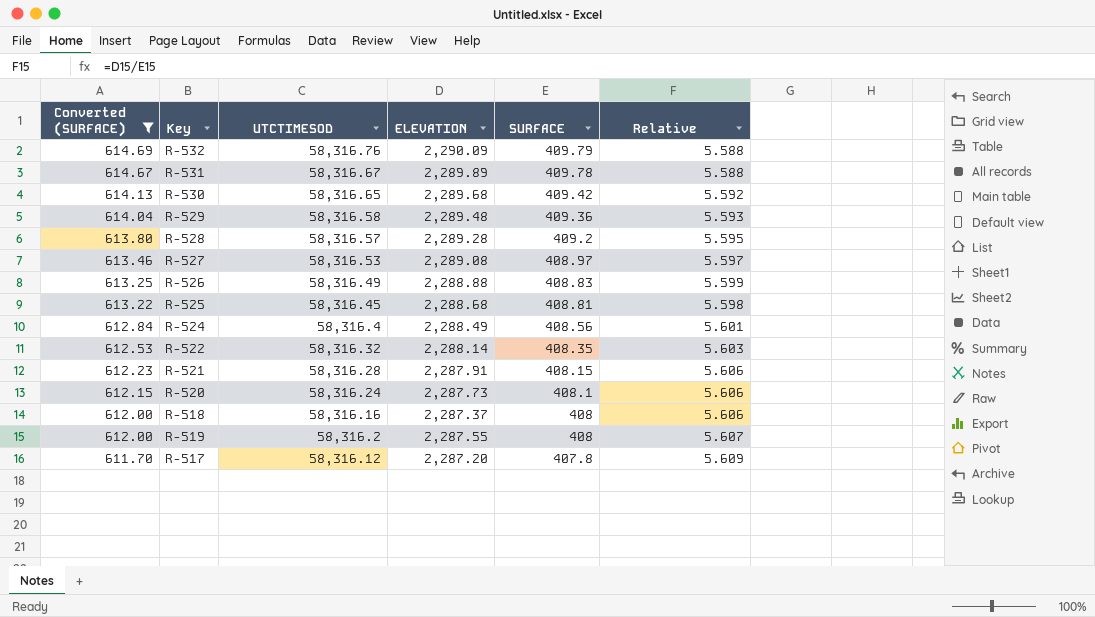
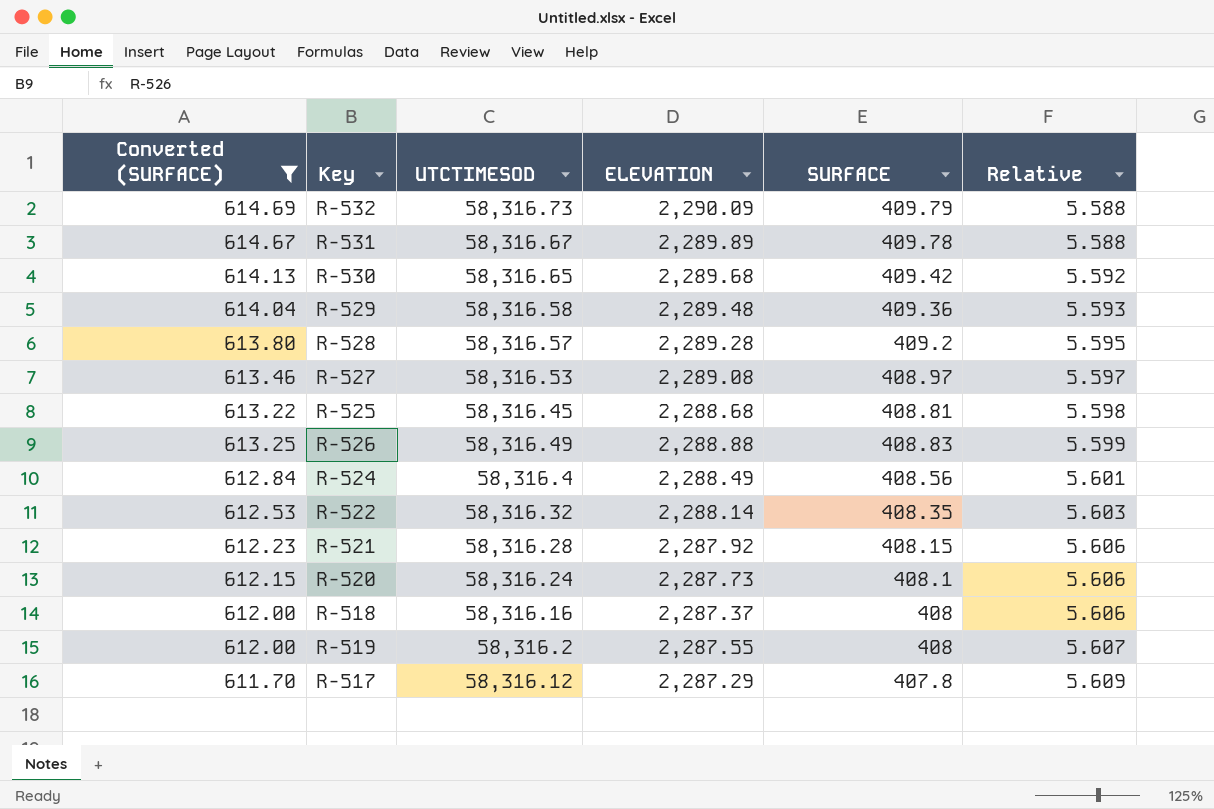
row order: Converted (SURFACE) descending -> Relative ascending
R-532 | UTCTIMESOD: 58,316.76 -> 58,316.73
R-521 | ELEVATION: 2,287.91 -> 2,287.92
R-517 | ELEVATION: 2,287.20 -> 2,287.29

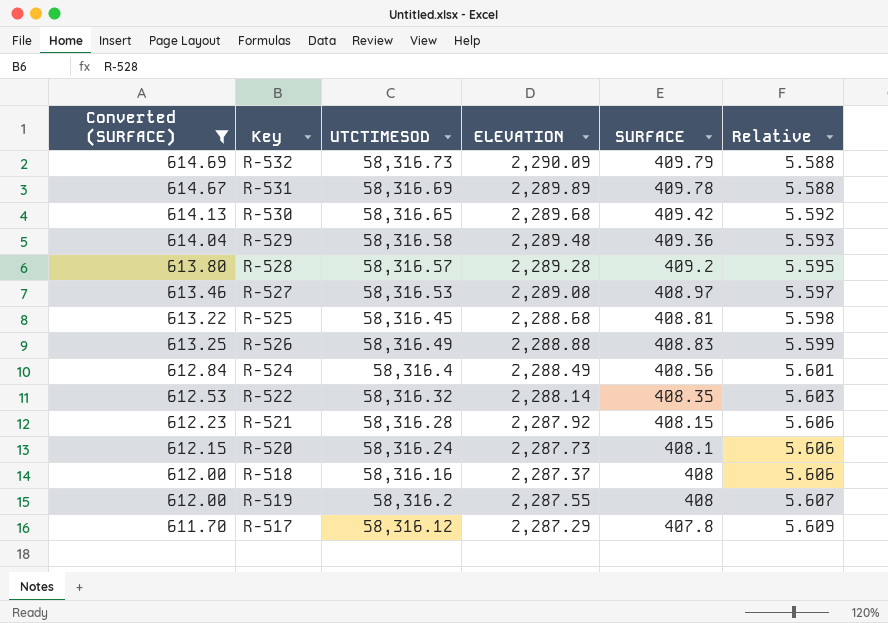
R-531 | UTCTIMESOD: 58,316.67 -> 58,316.69

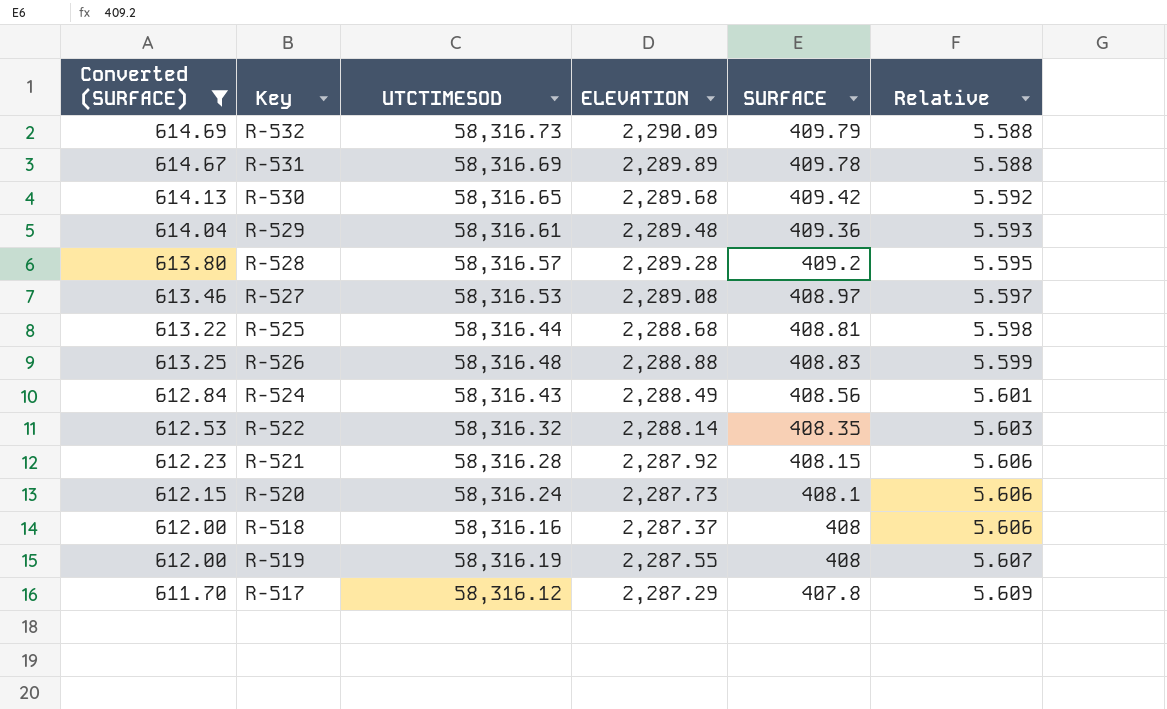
R-529 | UTCTIMESOD: 58,316.58 -> 58,316.61
R-525 | UTCTIMESOD: 58,316.45 -> 58,316.44
R-526 | UTCTIMESOD: 58,316.49 -> 58,316.48
R-524 | UTCTIMESOD: 58,316.4 -> 58,316.43
R-519 | UTCTIMESOD: 58,316.2 -> 58,316.19

